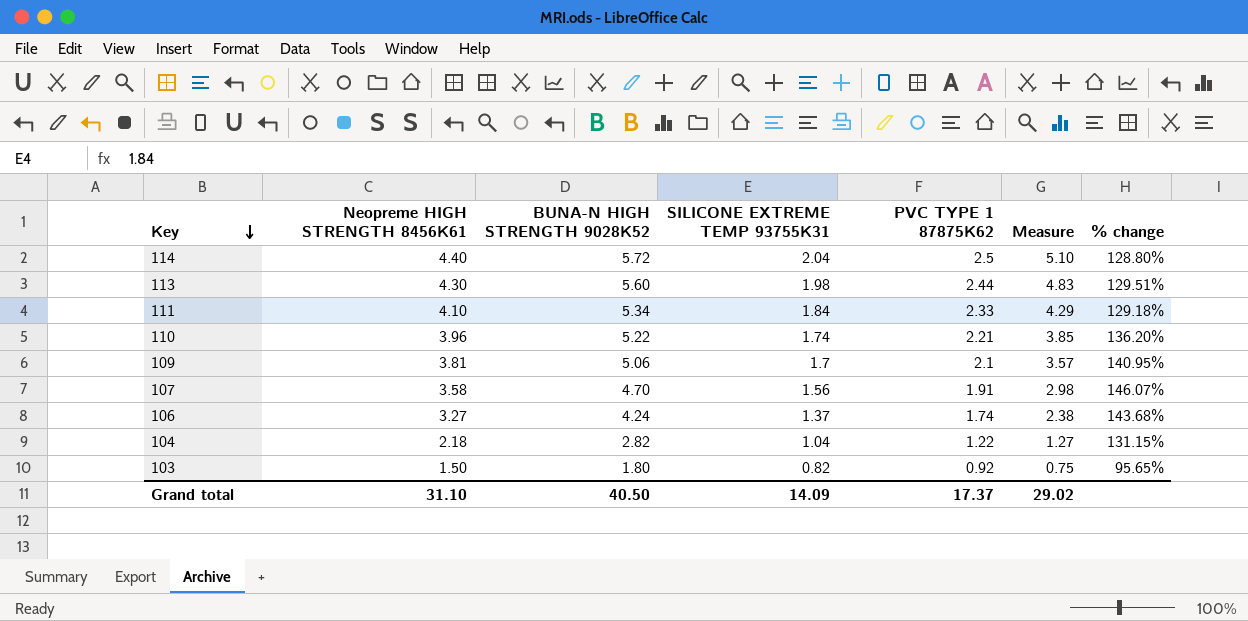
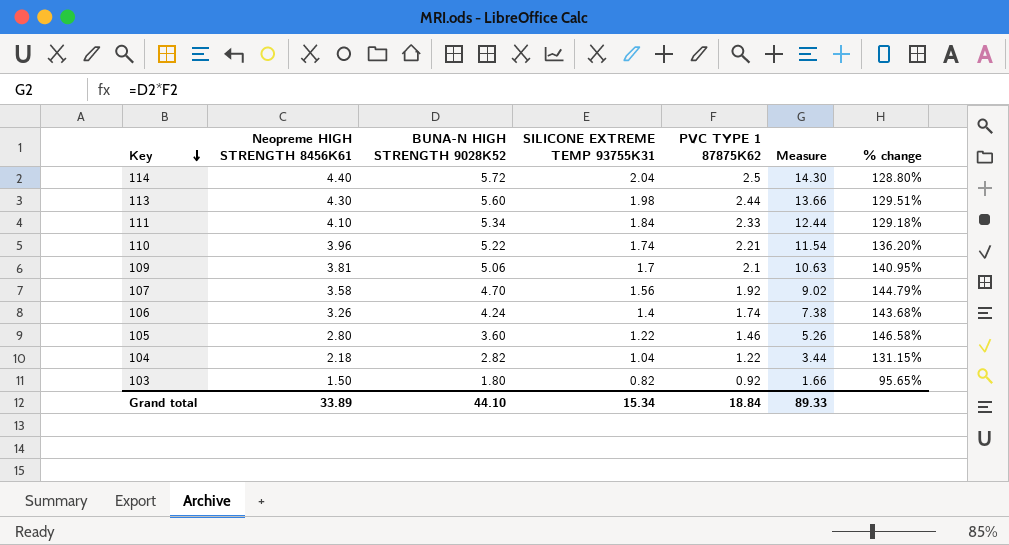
column Measure | formula: [SILICONE EXTREME TEMP 93755K31] * [PVC TYPE 1 87875K62] -> [BUNA-N HIGH STRENGTH 9028K52] * [PVC TYPE 1 87875K62]
107 | PVC TYPE 1 87875K62: 1.91 -> 1.92
107 | % change: 146.07% -> 144.79%
106 | Neopreme HIGH STRENGTH 8456K61: 3.27 -> 3.26
106 | SILICONE EXTREME TEMP 93755K31: 1.37 -> 1.4
row 105: none -> 2.80 | 3.60 | 1.22 | 1.46 | 5.26 | 146.58%
Grand total | Neopreme HIGH STRENGTH 8456K61: 31.10 -> 33.89
Grand total | BUNA-N HIGH STRENGTH 9028K52: 40.50 -> 44.10
Grand total | SILICONE EXTREME TEMP 93755K31: 14.09 -> 15.34
Grand total | PVC TYPE 1 87875K62: 17.37 -> 18.84
Grand total | Measure: 29.02 -> 89.33

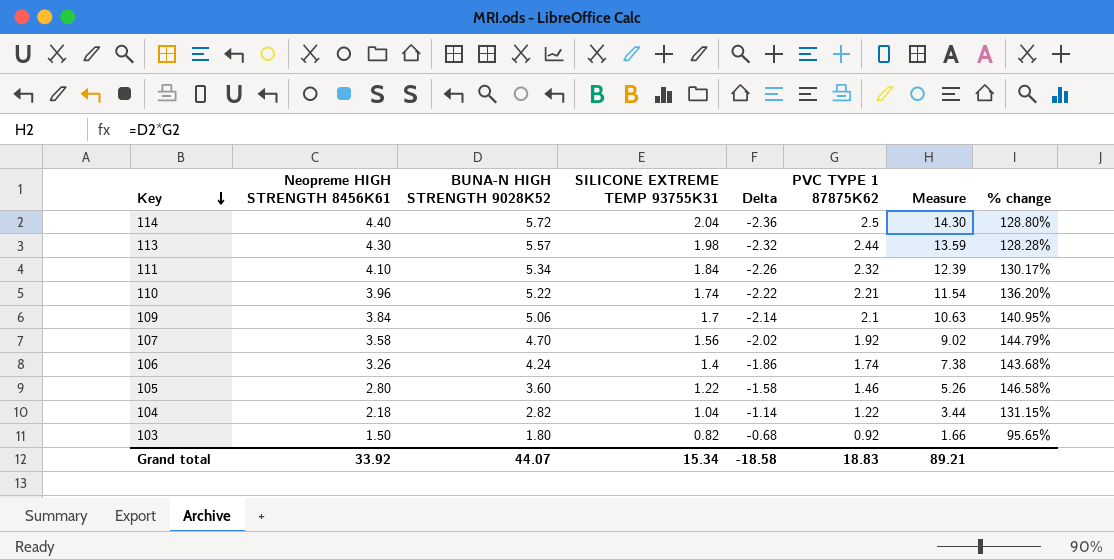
column Delta | formula: none -> [SILICONE EXTREME TEMP 93755K31] - [Neopreme HIGH STRENGTH 8456K61]
113 | BUNA-N HIGH STRENGTH 9028K52: 5.60 -> 5.57
113 | Measure: 13.66 -> 13.59
113 | % change: 129.51% -> 128.28%
111 | PVC TYPE 1 87875K62: 2.33 -> 2.32
111 | Measure: 12.44 -> 12.39
111 | % change: 129.18% -> 130.17%
109 | Neopreme HIGH STRENGTH 8456K61: 3.81 -> 3.84
Grand total | Neopreme HIGH STRENGTH 8456K61: 33.89 -> 33.92
Grand total | BUNA-N HIGH STRENGTH 9028K52: 44.10 -> 44.07
Grand total | PVC TYPE 1 87875K62: 18.84 -> 18.83
Grand total | Measure: 89.33 -> 89.21

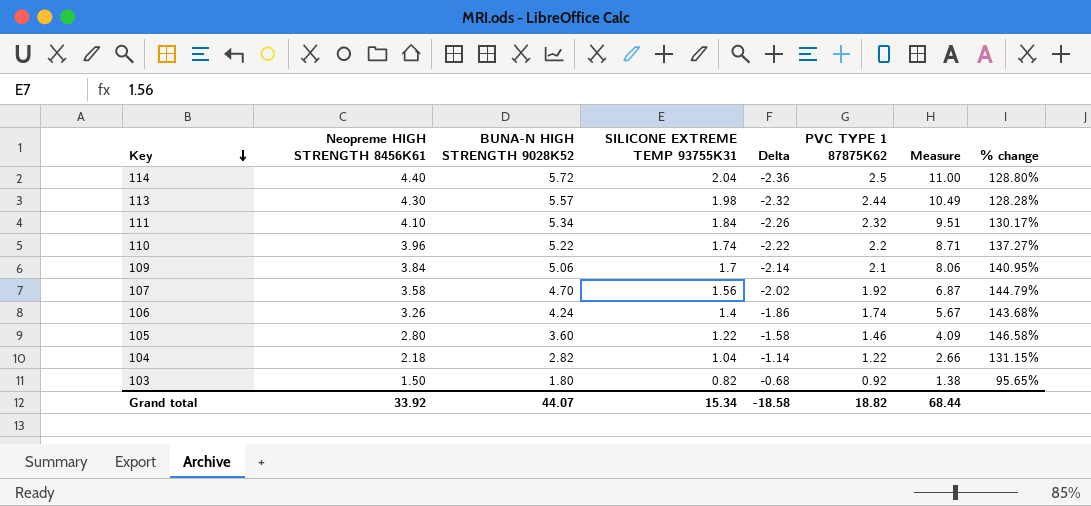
column Measure | formula: [BUNA-N HIGH STRENGTH 9028K52] * [PVC TYPE 1 87875K62] -> [Neopreme HIGH STRENGTH 8456K61] * [PVC TYPE 1 87875K62]
110 | PVC TYPE 1 87875K62: 2.21 -> 2.2
110 | % change: 136.20% -> 137.27%
Grand total | PVC TYPE 1 87875K62: 18.83 -> 18.82
Grand total | Measure: 89.21 -> 68.44

